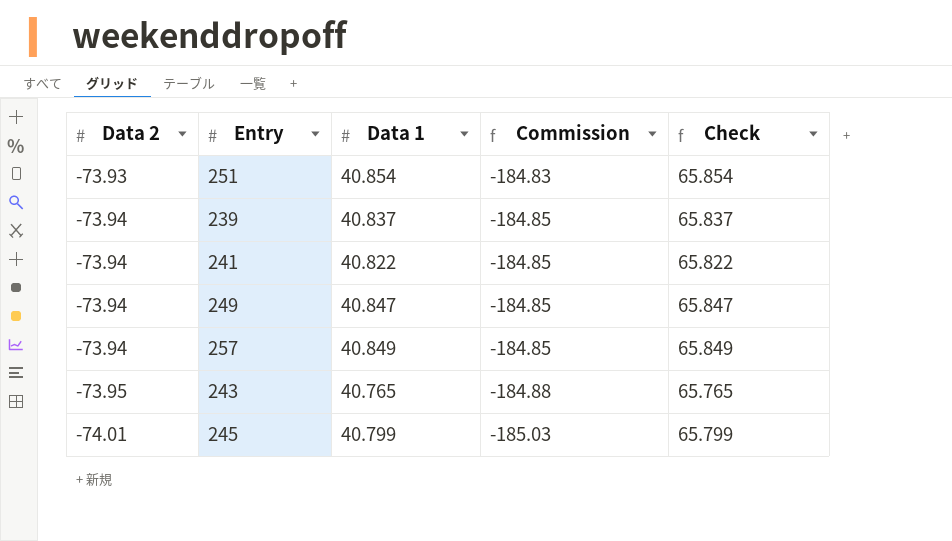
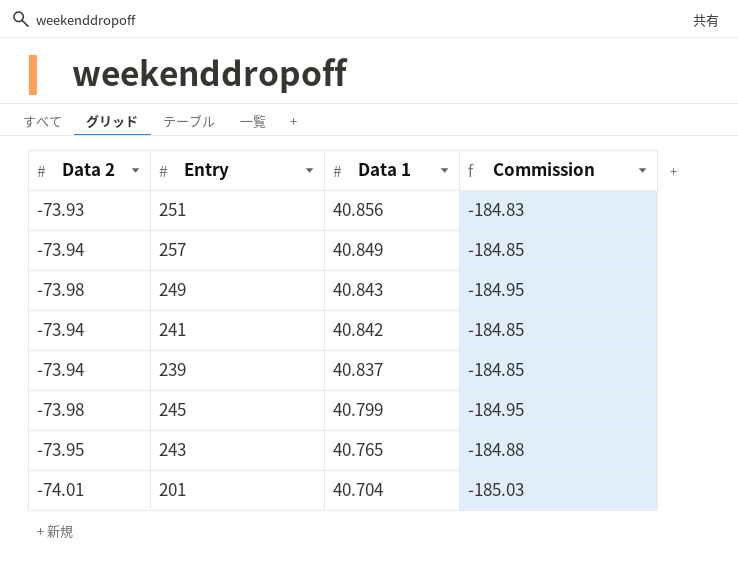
row order: Data 2 descending -> Data 1 descending
column Check | formula: [Data 1] + 25 -> none
251 | Data 1: 40.854 -> 40.856
249 | Data 2: -73.94 -> -73.98
249 | Data 1: 40.847 -> 40.843
249 | Commission: -184.85 -> -184.95
241 | Data 1: 40.822 -> 40.842
245 | Data 2: -74.01 -> -73.98
245 | Commission: -185.03 -> -184.95
row 201: none -> -74.01 | 40.704 | -185.03

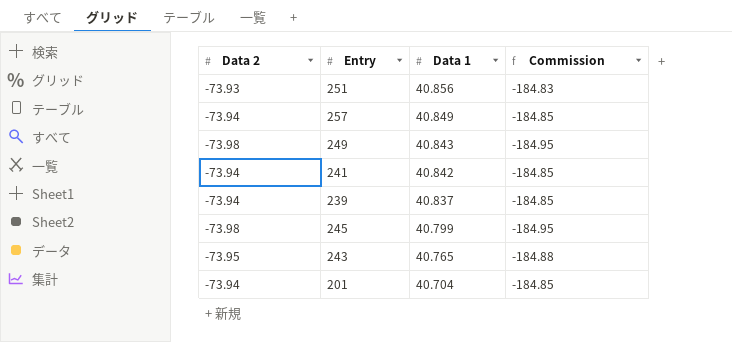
201 | Data 2: -74.01 -> -73.94
201 | Commission: -185.03 -> -184.85

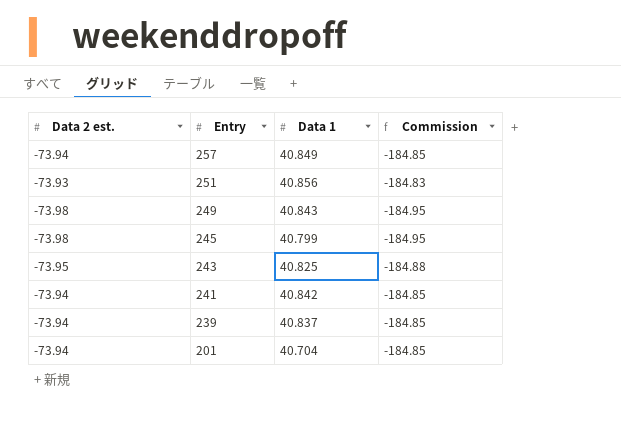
row order: Data 1 descending -> Entry descending
column name: Data 2 -> Data 2 est.
243 | Data 1: 40.765 -> 40.825

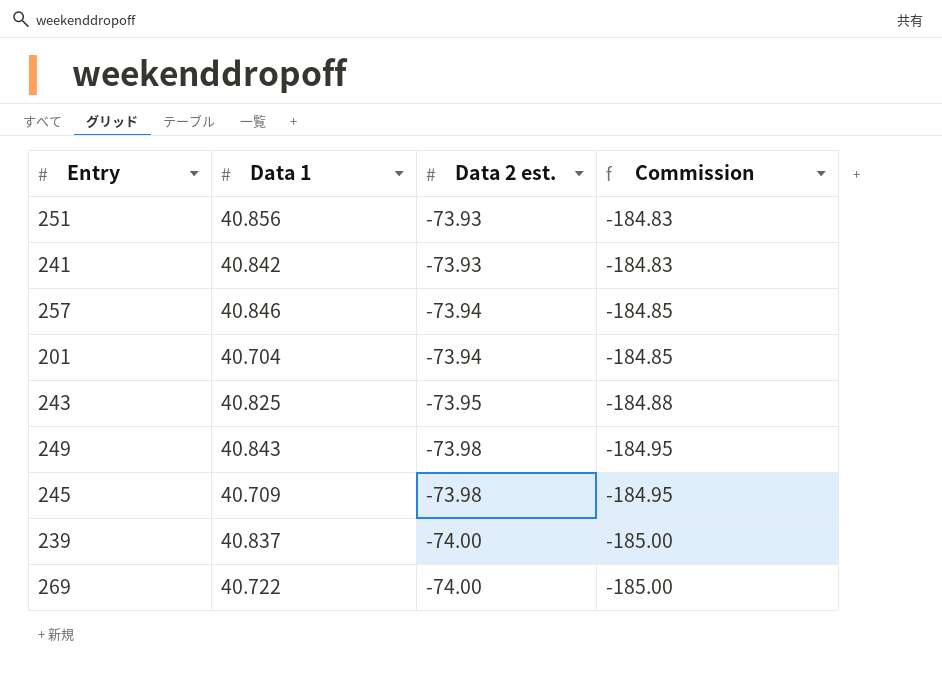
row order: Entry descending -> Data 2 est. descending
column Data 2 est. | position: 1 -> 3
241 | Data 2 est.: -73.94 -> -73.93
241 | Commission: -184.85 -> -184.83
257 | Data 1: 40.849 -> 40.846
245 | Data 1: 40.799 -> 40.709
239 | Data 2 est.: -73.94 -> -74.00
239 | Commission: -184.85 -> -185.00
row 269: none -> 40.722 | -74.00 | -185.00

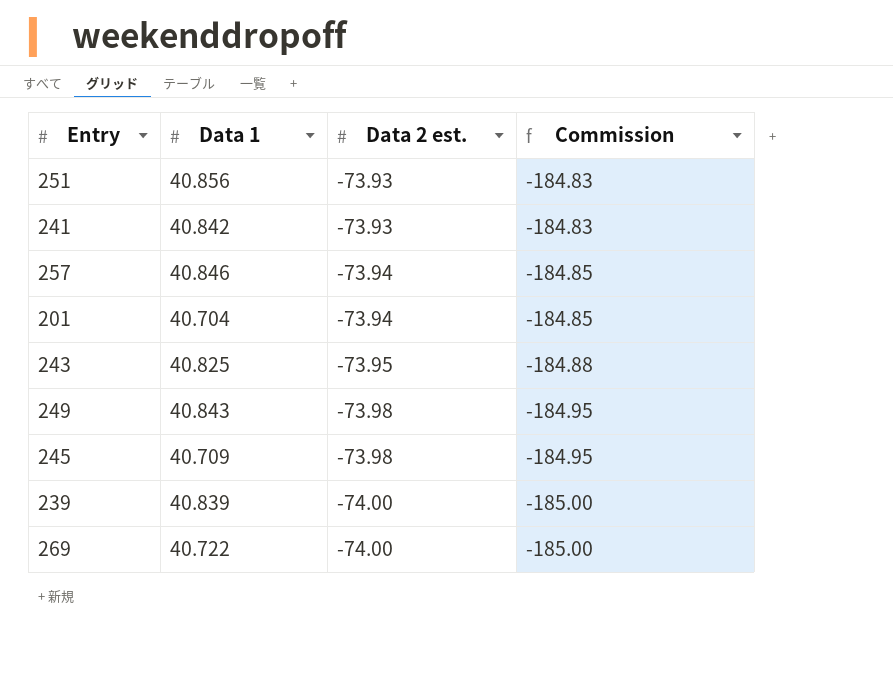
239 | Data 1: 40.837 -> 40.839

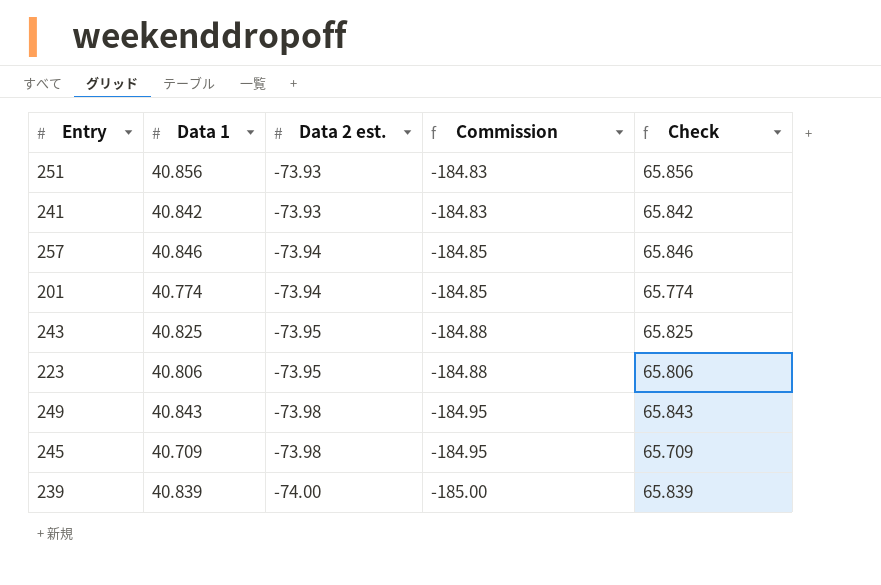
column Check | formula: none -> [Data 1] + 25
row 269: 40.722 | -74.00 | -185.00 -> none
201 | Data 1: 40.704 -> 40.774
row 223: none -> 40.806 | -73.95 | -184.88 | 65.806

